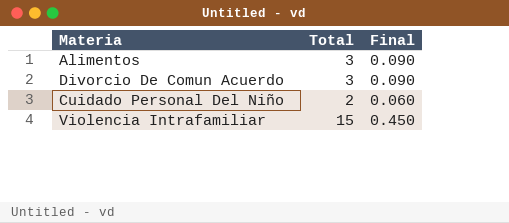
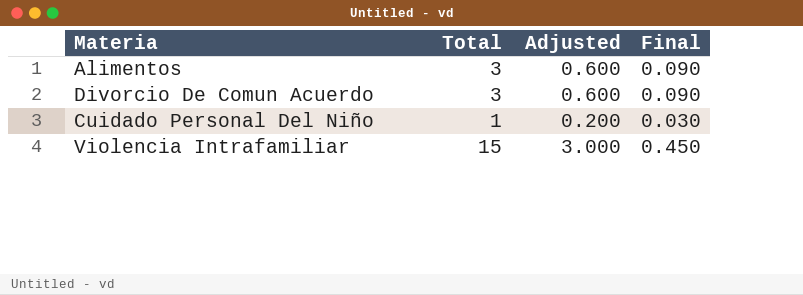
column Adjusted | formula: none -> [Total] * 0.2
Cuidado Personal Del Niño | Total: 2 -> 1
Cuidado Personal Del Niño | Final: 0.060 -> 0.030

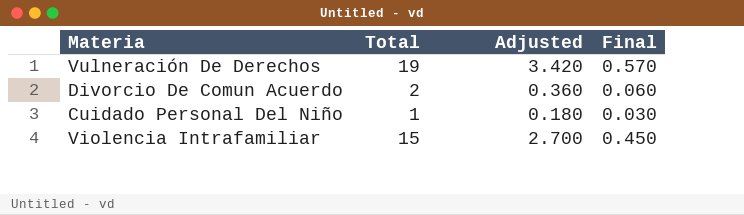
column Adjusted | formula: [Total] * 0.2 -> [Total] * 0.18
row Alimentos: 3 | 0.600 | 0.090 -> none
row Vulneración De Derechos: none -> 19 | 3.420 | 0.570
Divorcio De Comun Acuerdo | Total: 3 -> 2
Divorcio De Comun Acuerdo | Final: 0.090 -> 0.060

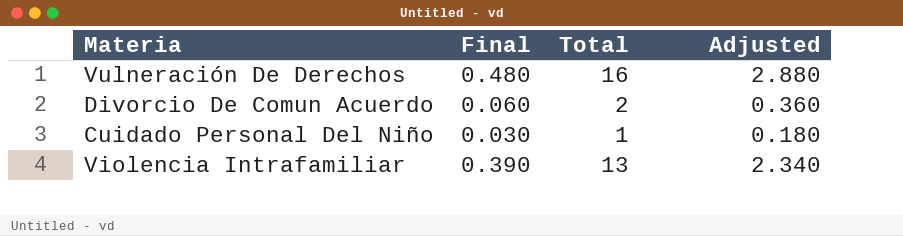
column Final | position: 4 -> 2
Vulneración De Derechos | Final: 0.570 -> 0.480
Vulneración De Derechos | Total: 19 -> 16
Vulneración De Derechos | Adjusted: 3.420 -> 2.880
Violencia Intrafamiliar | Final: 0.450 -> 0.390
Violencia Intrafamiliar | Total: 15 -> 13
Violencia Intrafamiliar | Adjusted: 2.700 -> 2.340

